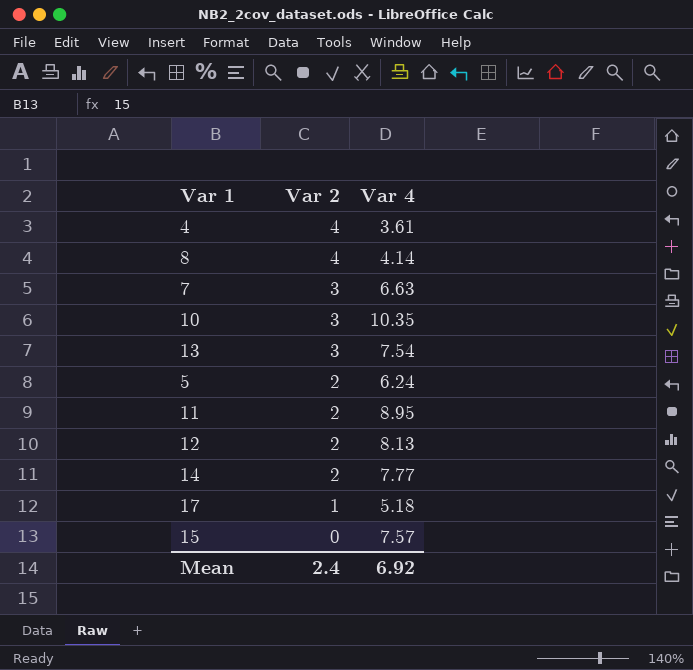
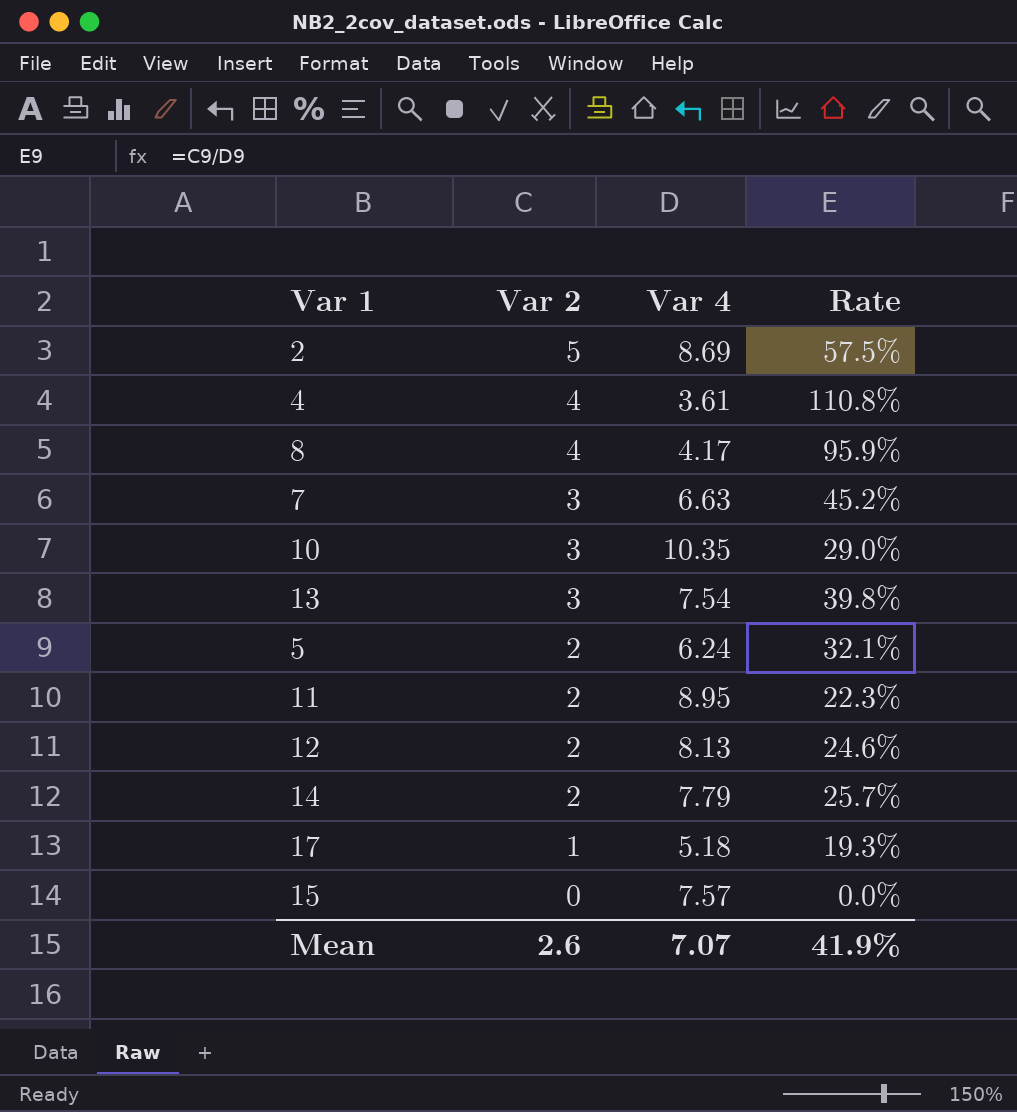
column Rate | formula: none -> [Var 2] / [Var 4]
row 2: none -> 5 | 8.69 | 57.5%
8 | Var 4: 4.14 -> 4.17
14 | Var 4: 7.77 -> 7.79
Mean | Var 2: 2.4 -> 2.6
Mean | Var 4: 6.92 -> 7.07

